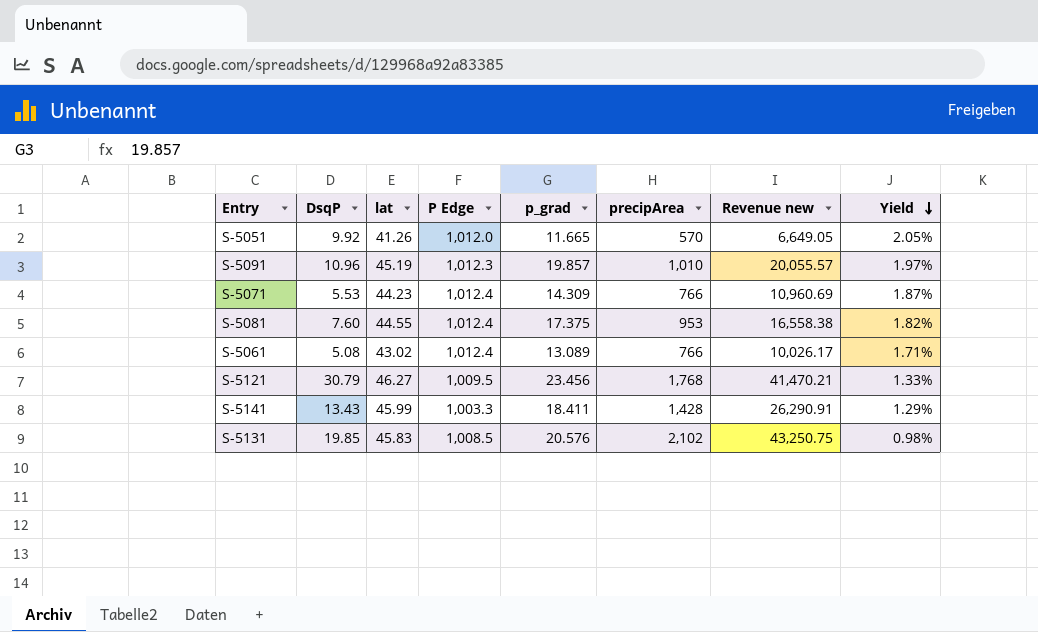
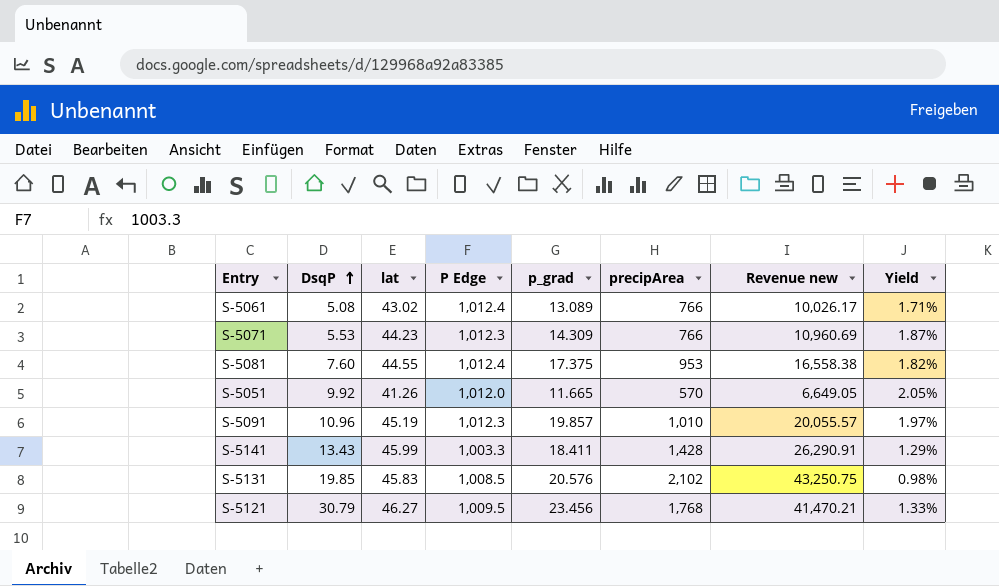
row order: Yield descending -> DsqP ascending
S-5071 | P Edge: 1,012.4 -> 1,012.3

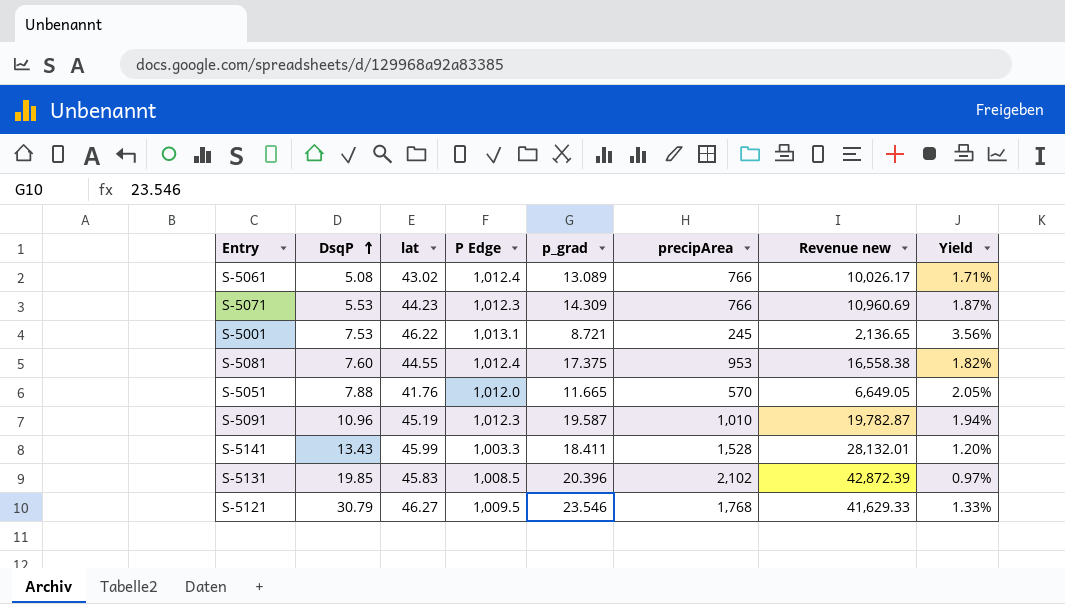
row S-5001: none -> 7.53 | 46.22 | 1,013.1 | 8.721 | 245 | 2,136.65 | 3.56%
S-5051 | DsqP: 9.92 -> 7.88
S-5051 | lat: 41.26 -> 41.76
S-5091 | p_grad: 19.857 -> 19.587
S-5091 | Revenue new: 20,055.57 -> 19,782.87
S-5091 | Yield: 1.97% -> 1.94%
S-5141 | precipArea: 1,428 -> 1,528
S-5141 | Revenue new: 26,290.91 -> 28,132.01
S-5141 | Yield: 1.29% -> 1.20%
S-5131 | p_grad: 20.576 -> 20.396
S-5131 | Revenue new: 43,250.75 -> 42,872.39
S-5131 | Yield: 0.98% -> 0.97%
S-5121 | p_grad: 23.456 -> 23.546
S-5121 | Revenue new: 41,470.21 -> 41,629.33

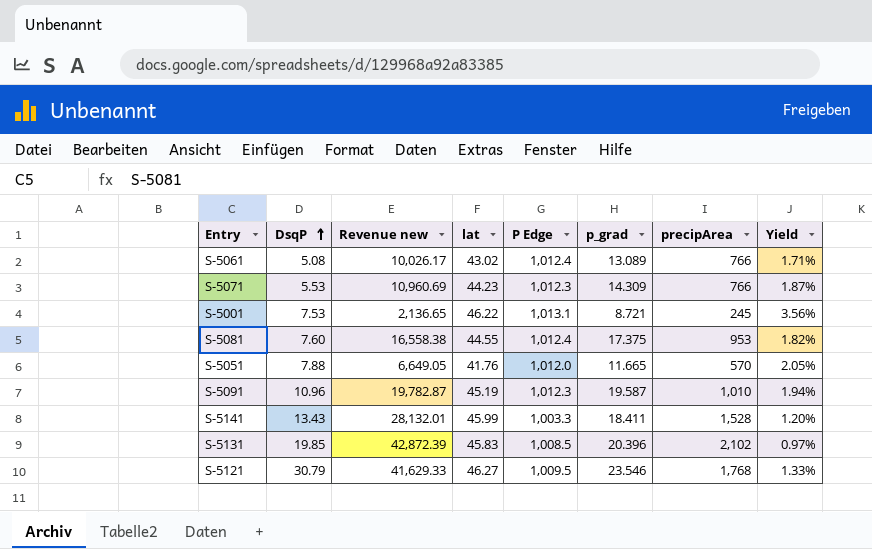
column Revenue new | position: 7 -> 3

